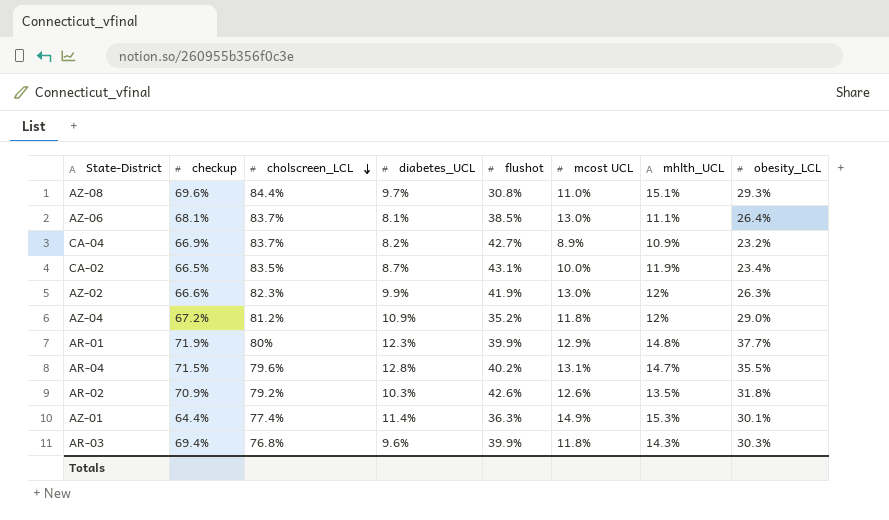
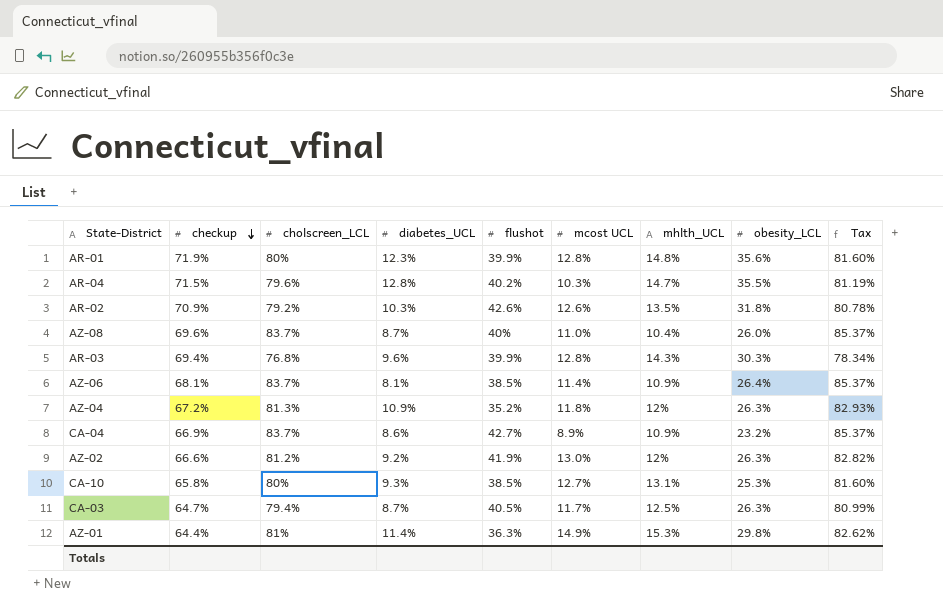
row order: cholscreen_LCL descending -> checkup descending
column Tax | formula: none -> [cholscreen_LCL] * 1.02
row CA-02: 66.5% | 83.5% | 8.7% | 43.1% | 10.0% | 11.9% | 23.4% -> none
AR-01 | mcost UCL: 12.9% -> 12.8%
AR-01 | obesity_LCL: 37.7% -> 35.6%
AR-04 | mcost UCL: 13.1% -> 10.3%
AZ-08 | cholscreen_LCL: 84.4% -> 83.7%
AZ-08 | diabetes_UCL: 9.7% -> 8.7%
AZ-08 | flushot: 30.8% -> 40%
AZ-08 | mhlth_UCL: 15.1% -> 10.4%
AZ-08 | obesity_LCL: 29.3% -> 26.0%
AR-03 | mcost UCL: 11.8% -> 12.8%
AZ-06 | mcost UCL: 13.0% -> 11.4%
AZ-06 | mhlth_UCL: 11.1% -> 10.9%
AZ-04 | cholscreen_LCL: 81.2% -> 81.3%
AZ-04 | obesity_LCL: 29.0% -> 26.3%
CA-04 | diabetes_UCL: 8.2% -> 8.6%
AZ-02 | cholscreen_LCL: 82.3% -> 81.2%
AZ-02 | diabetes_UCL: 9.9% -> 9.2%
row CA-10: none -> 65.8% | 80% | 9.3% | 38.5% | 12.7% | 13.1% | 25.3% | 81.60%
row CA-03: none -> 64.7% | 79.4% | 8.7% | 40.5% | 11.7% | 12.5% | 26.3% | 80.99%
AZ-01 | cholscreen_LCL: 77.4% -> 81%
AZ-01 | obesity_LCL: 30.1% -> 29.8%

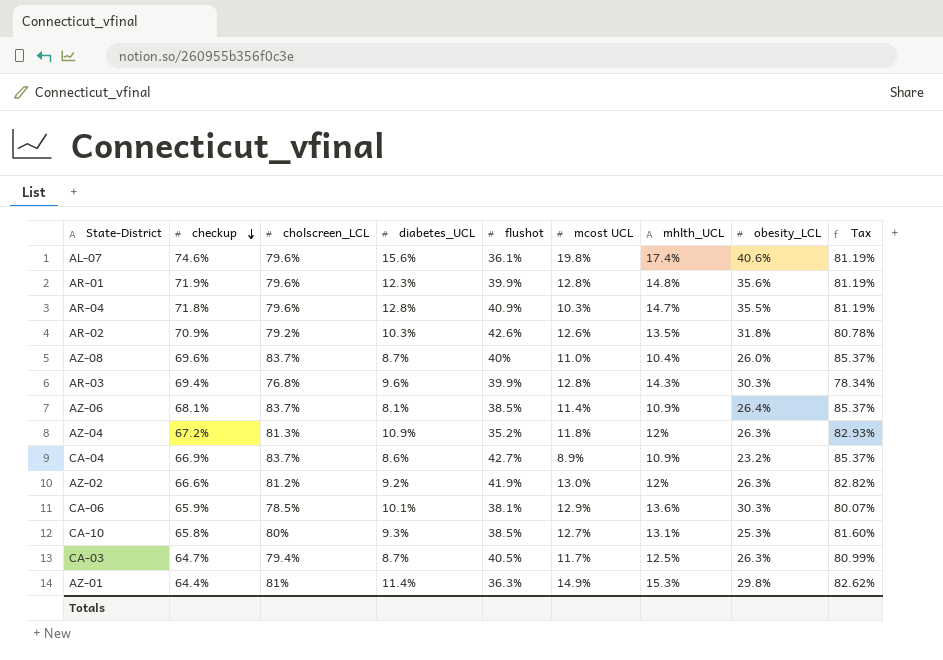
row AL-07: none -> 74.6% | 79.6% | 15.6% | 36.1% | 19.8% | 17.4% | 40.6% | 81.19%
AR-01 | cholscreen_LCL: 80% -> 79.6%
AR-01 | Tax: 81.60% -> 81.19%
AR-04 | checkup: 71.5% -> 71.8%
AR-04 | flushot: 40.2% -> 40.9%
row CA-06: none -> 65.9% | 78.5% | 10.1% | 38.1% | 12.9% | 13.6% | 30.3% | 80.07%

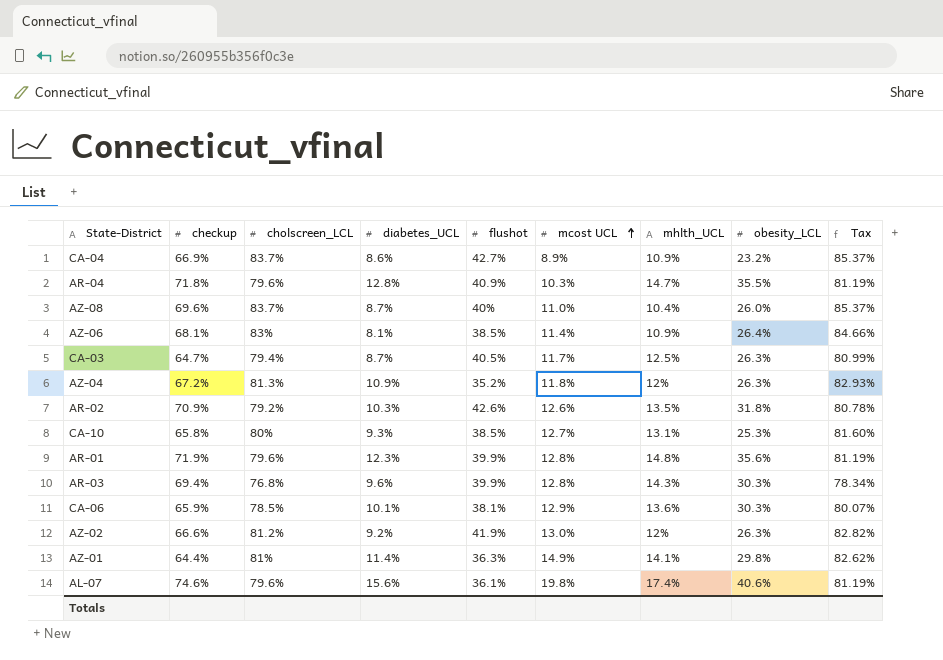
row order: checkup descending -> mcost UCL ascending
AZ-06 | cholscreen_LCL: 83.7% -> 83%
AZ-06 | Tax: 85.37% -> 84.66%
AZ-01 | mhlth_UCL: 15.3% -> 14.1%

